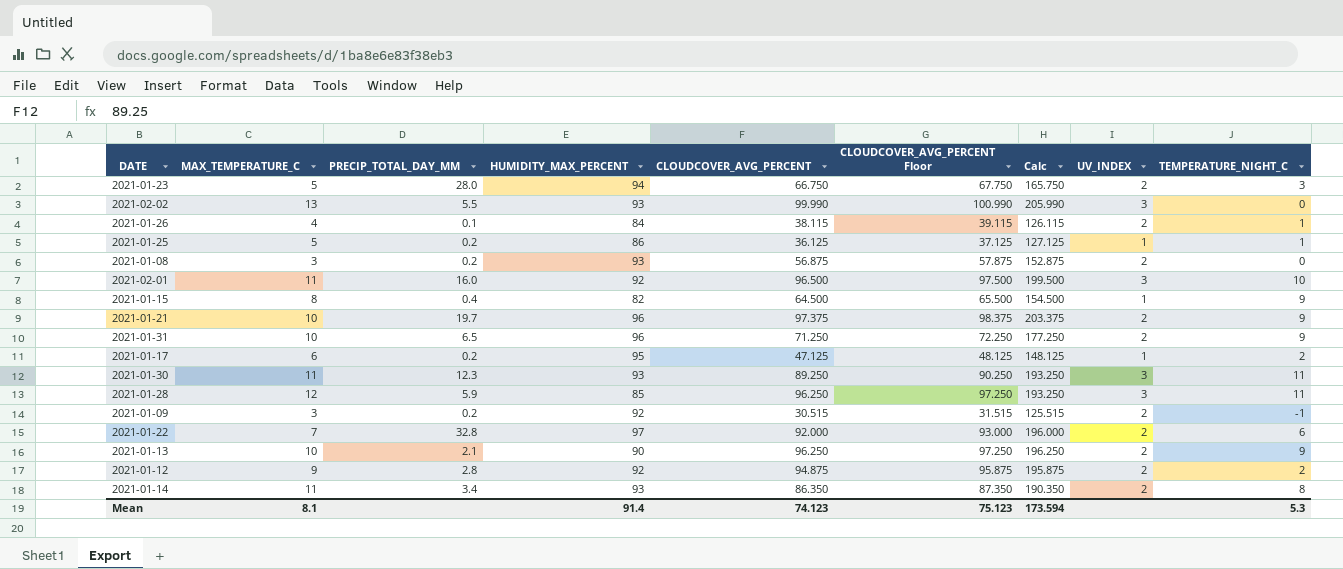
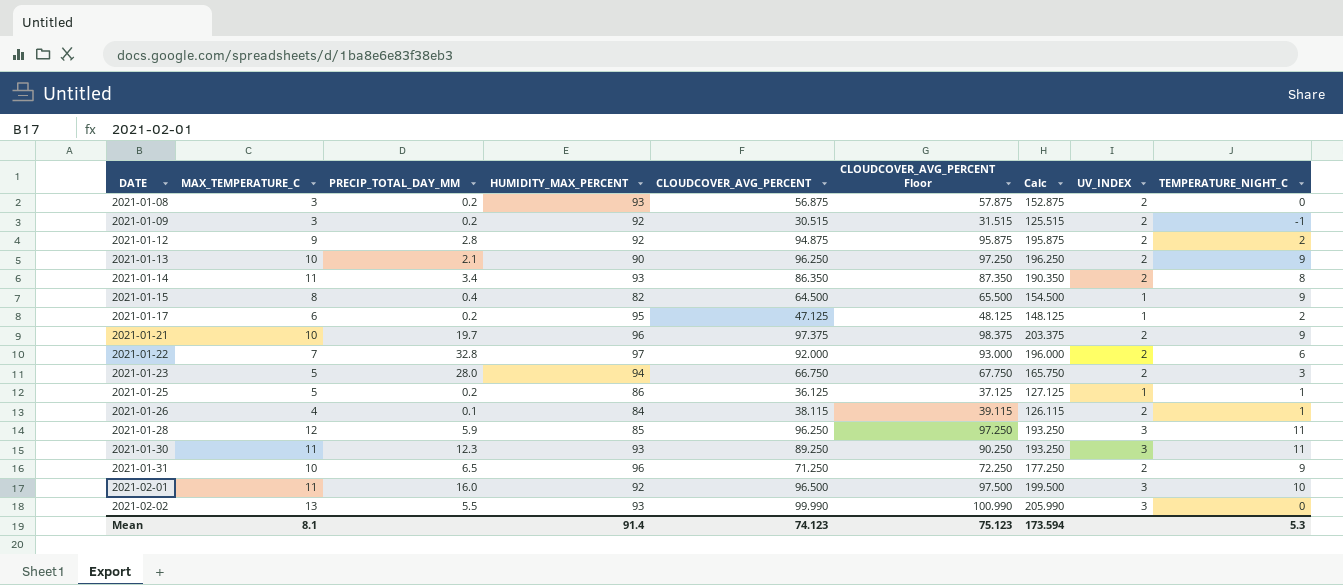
row order: none -> DATE ascending

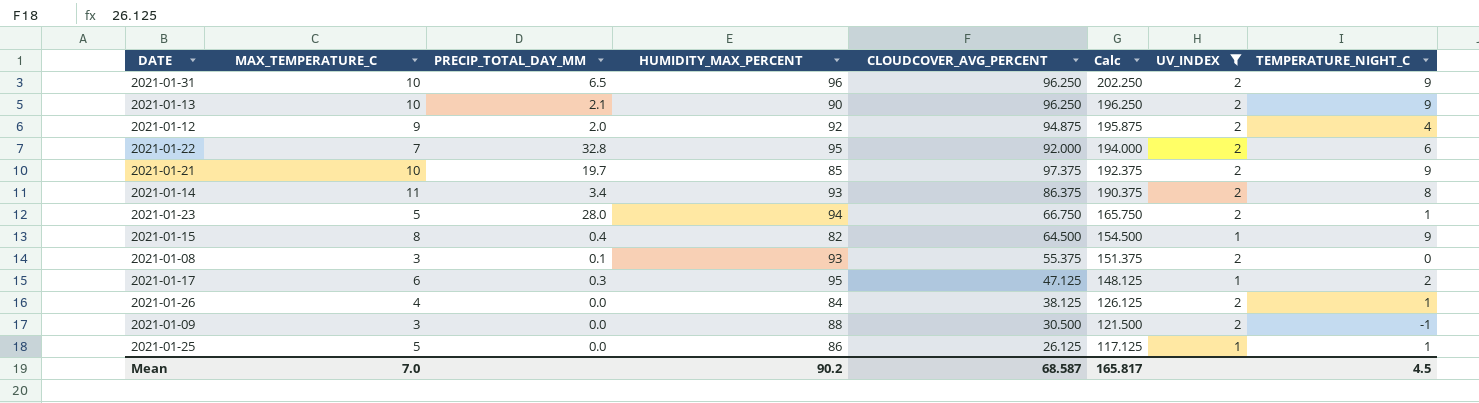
filter: none -> UV_INDEX != 3
row order: DATE ascending -> Calc descending
column CLOUDCOVER_AVG_PERCENT Floor | formula: [CLOUDCOVER_AVG_PERCENT] + 1 -> none
2021-01-31 | CLOUDCOVER_AVG_PERCENT: 71.250 -> 96.250
2021-01-31 | Calc: 177.250 -> 202.250
2021-01-12 | PRECIP_TOTAL_DAY_MM: 2.8 -> 2.0
2021-01-12 | TEMPERATURE_NIGHT_C: 2 -> 4
2021-01-22 | HUMIDITY_MAX_PERCENT: 97 -> 95
2021-01-22 | Calc: 196.000 -> 194.000
2021-01-21 | HUMIDITY_MAX_PERCENT: 96 -> 85
2021-01-21 | Calc: 203.375 -> 192.375
2021-01-14 | CLOUDCOVER_AVG_PERCENT: 86.350 -> 86.375
2021-01-14 | Calc: 190.350 -> 190.375
2021-01-23 | TEMPERATURE_NIGHT_C: 3 -> 1
2021-01-08 | PRECIP_TOTAL_DAY_MM: 0.2 -> 0.1
2021-01-08 | CLOUDCOVER_AVG_PERCENT: 56.875 -> 55.375
2021-01-08 | Calc: 152.875 -> 151.375
2021-01-17 | PRECIP_TOTAL_DAY_MM: 0.2 -> 0.3
2021-01-26 | PRECIP_TOTAL_DAY_MM: 0.1 -> 0.0
2021-01-26 | CLOUDCOVER_AVG_PERCENT: 38.115 -> 38.125
2021-01-26 | Calc: 126.115 -> 126.125
2021-01-09 | PRECIP_TOTAL_DAY_MM: 0.2 -> 0.0
2021-01-09 | HUMIDITY_MAX_PERCENT: 92 -> 88
2021-01-09 | CLOUDCOVER_AVG_PERCENT: 30.515 -> 30.500
2021-01-09 | Calc: 125.515 -> 121.500
2021-01-25 | PRECIP_TOTAL_DAY_MM: 0.2 -> 0.0
2021-01-25 | CLOUDCOVER_AVG_PERCENT: 36.125 -> 26.125
2021-01-25 | Calc: 127.125 -> 117.125
Mean | MAX_TEMPERATURE_C: 8.1 -> 7.0
Mean | HUMIDITY_MAX_PERCENT: 91.4 -> 90.2
Mean | CLOUDCOVER_AVG_PERCENT: 74.123 -> 68.587
Mean | Calc: 173.594 -> 165.817
Mean | TEMPERATURE_NIGHT_C: 5.3 -> 4.5

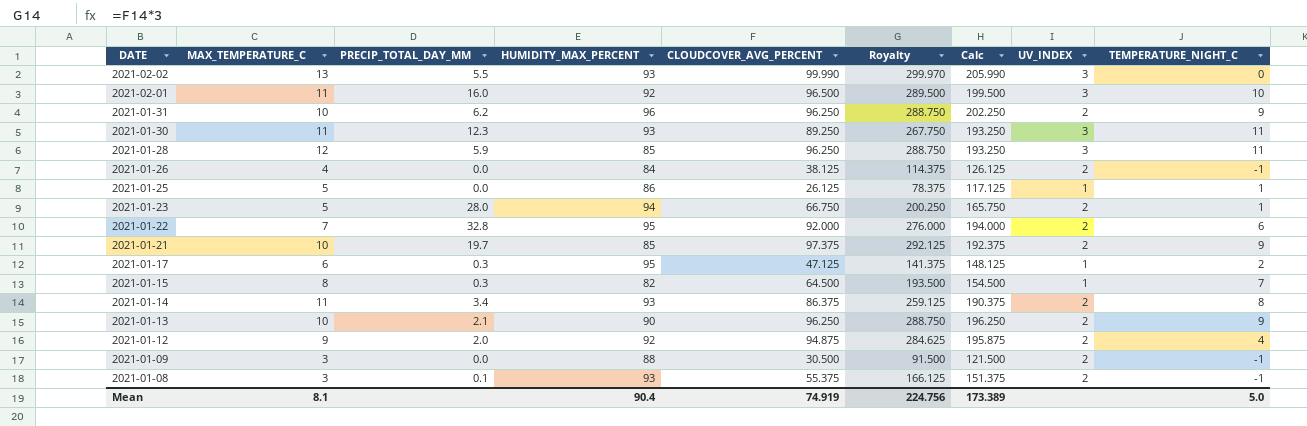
filter: UV_INDEX != 3 -> none
row order: Calc descending -> DATE descending
column Royalty | formula: none -> [CLOUDCOVER_AVG_PERCENT] * 3
2021-01-31 | PRECIP_TOTAL_DAY_MM: 6.5 -> 6.2
2021-01-26 | TEMPERATURE_NIGHT_C: 1 -> -1
2021-01-15 | PRECIP_TOTAL_DAY_MM: 0.4 -> 0.3
2021-01-15 | TEMPERATURE_NIGHT_C: 9 -> 7
2021-01-08 | TEMPERATURE_NIGHT_C: 0 -> -1
Mean | MAX_TEMPERATURE_C: 7.0 -> 8.1
Mean | HUMIDITY_MAX_PERCENT: 90.2 -> 90.4
Mean | CLOUDCOVER_AVG_PERCENT: 68.587 -> 74.919
Mean | Calc: 165.817 -> 173.389
Mean | TEMPERATURE_NIGHT_C: 4.5 -> 5.0

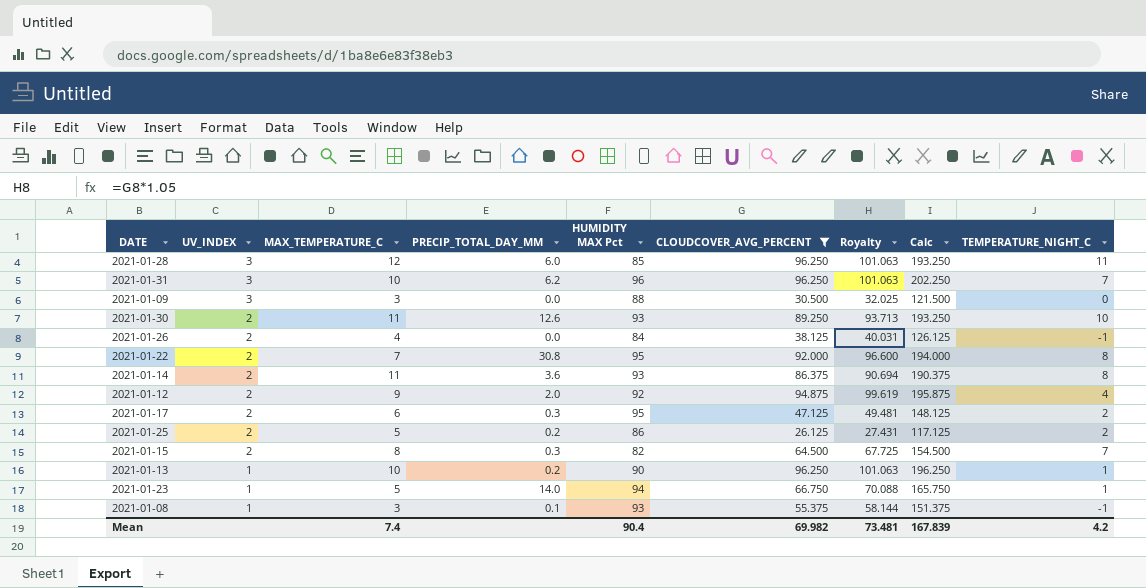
filter: none -> CLOUDCOVER_AVG_PERCENT <= 96.250
row order: DATE descending -> UV_INDEX descending
column UV_INDEX | position: 8 -> 2
column name: HUMIDITY_MAX_PERCENT -> HUMIDITY MAX Pct
column Royalty | formula: [CLOUDCOVER_AVG_PERCENT] * 3 -> [CLOUDCOVER_AVG_PERCENT] * 1.05
2021-01-28 | PRECIP_TOTAL_DAY_MM: 5.9 -> 6.0
2021-01-31 | UV_INDEX: 2 -> 3
2021-01-31 | TEMPERATURE_NIGHT_C: 9 -> 7
2021-01-09 | UV_INDEX: 2 -> 3
2021-01-09 | TEMPERATURE_NIGHT_C: -1 -> 0
2021-01-30 | UV_INDEX: 3 -> 2
2021-01-30 | PRECIP_TOTAL_DAY_MM: 12.3 -> 12.6
2021-01-30 | TEMPERATURE_NIGHT_C: 11 -> 10
2021-01-22 | PRECIP_TOTAL_DAY_MM: 32.8 -> 30.8
2021-01-22 | TEMPERATURE_NIGHT_C: 6 -> 8
2021-01-14 | PRECIP_TOTAL_DAY_MM: 3.4 -> 3.6
2021-01-17 | UV_INDEX: 1 -> 2
2021-01-25 | UV_INDEX: 1 -> 2
2021-01-25 | PRECIP_TOTAL_DAY_MM: 0.0 -> 0.2
2021-01-25 | TEMPERATURE_NIGHT_C: 1 -> 2
2021-01-15 | UV_INDEX: 1 -> 2
2021-01-13 | UV_INDEX: 2 -> 1
2021-01-13 | PRECIP_TOTAL_DAY_MM: 2.1 -> 0.2
2021-01-13 | TEMPERATURE_NIGHT_C: 9 -> 1
2021-01-23 | UV_INDEX: 2 -> 1
2021-01-23 | PRECIP_TOTAL_DAY_MM: 28.0 -> 14.0
2021-01-08 | UV_INDEX: 2 -> 1
Mean | MAX_TEMPERATURE_C: 8.1 -> 7.4
Mean | CLOUDCOVER_AVG_PERCENT: 74.919 -> 69.982
Mean | Royalty: 224.756 -> 73.481
Mean | Calc: 173.389 -> 167.839
Mean | TEMPERATURE_NIGHT_C: 5.0 -> 4.2

